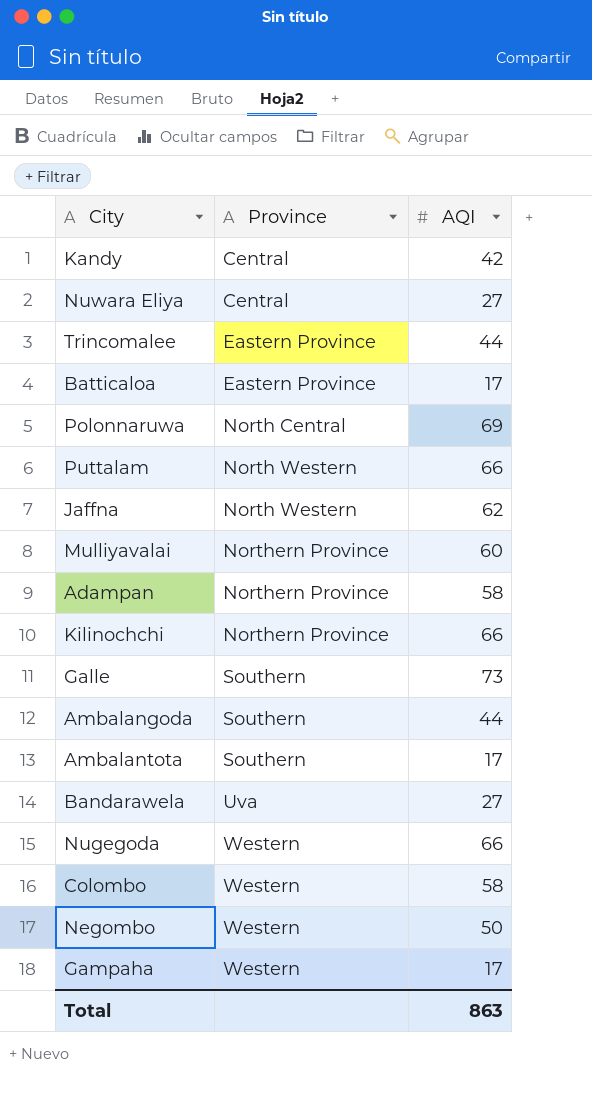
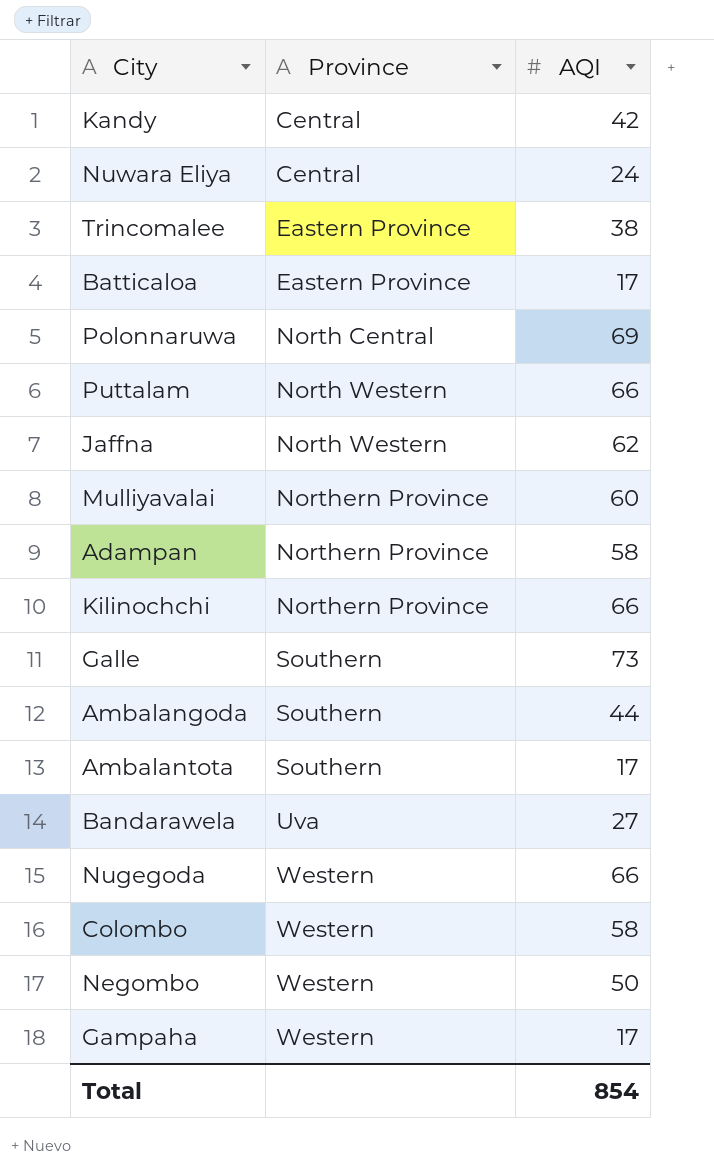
Nuwara Eliya | AQI: 27 -> 24
Trincomalee | AQI: 44 -> 38
Total | AQI: 863 -> 854

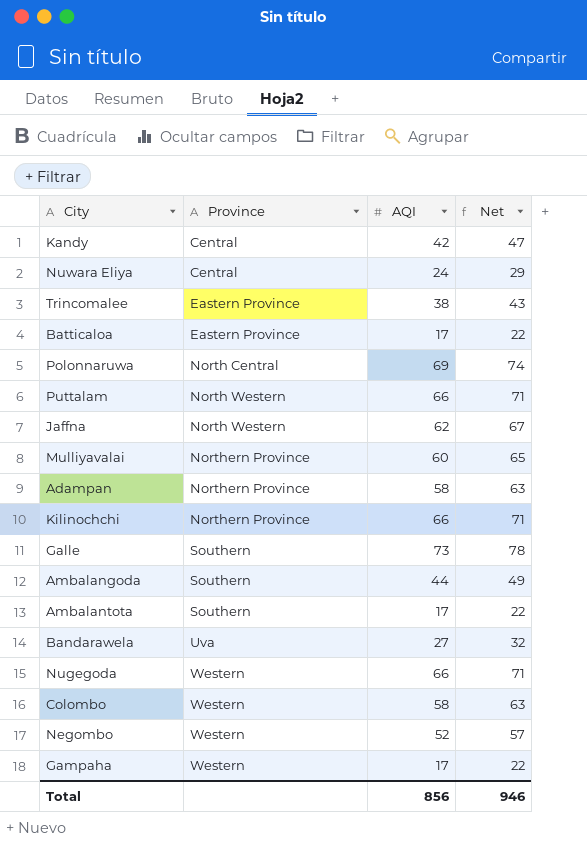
column Net | formula: none -> [AQI] + 5
Negombo | AQI: 50 -> 52
Total | AQI: 854 -> 856

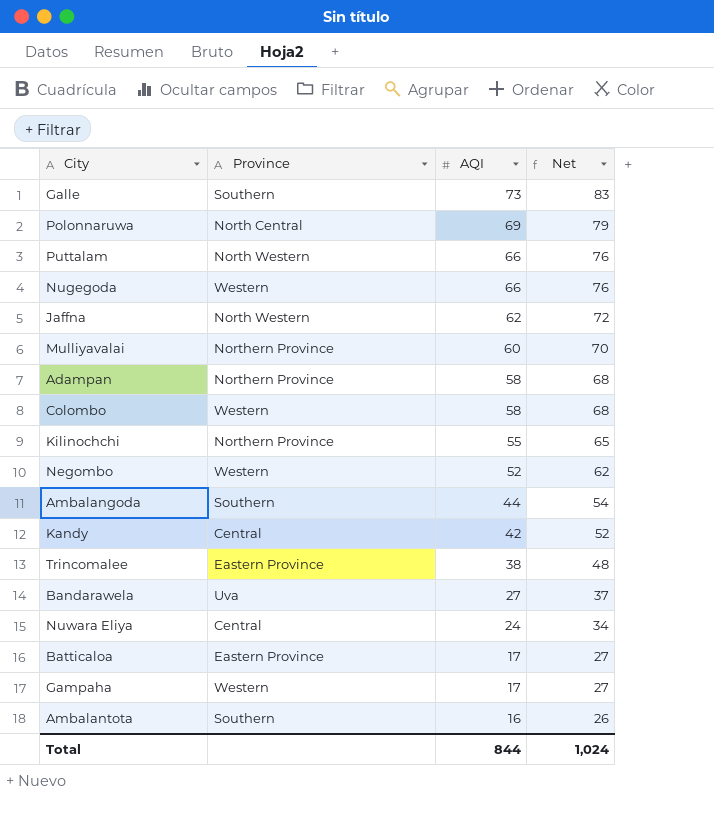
row order: Province ascending -> AQI descending
column Net | formula: [AQI] + 5 -> [AQI] + 10
Kilinochchi | AQI: 66 -> 55
Ambalantota | AQI: 17 -> 16
Total | AQI: 856 -> 844
Total | Net: 946 -> 1,024

